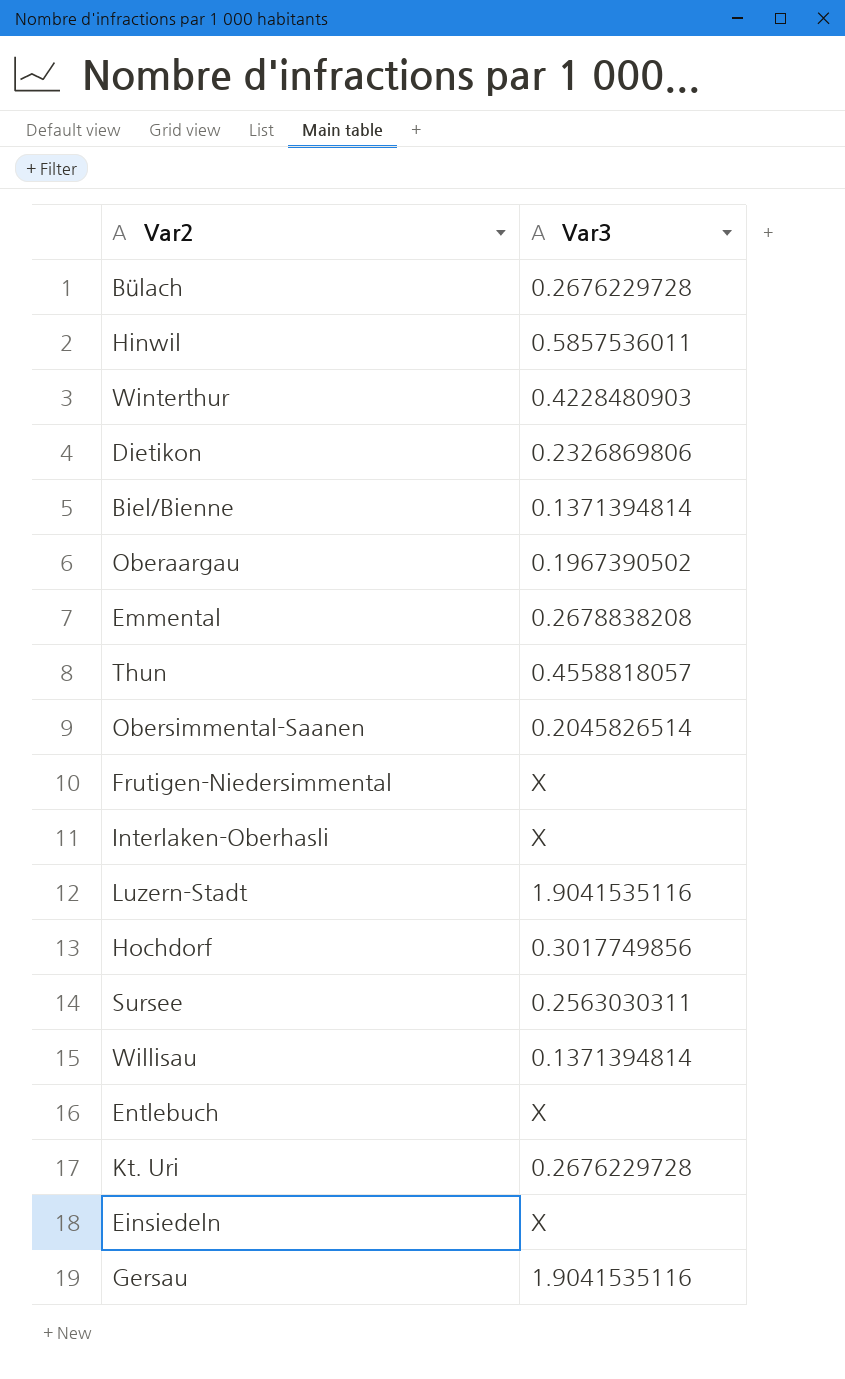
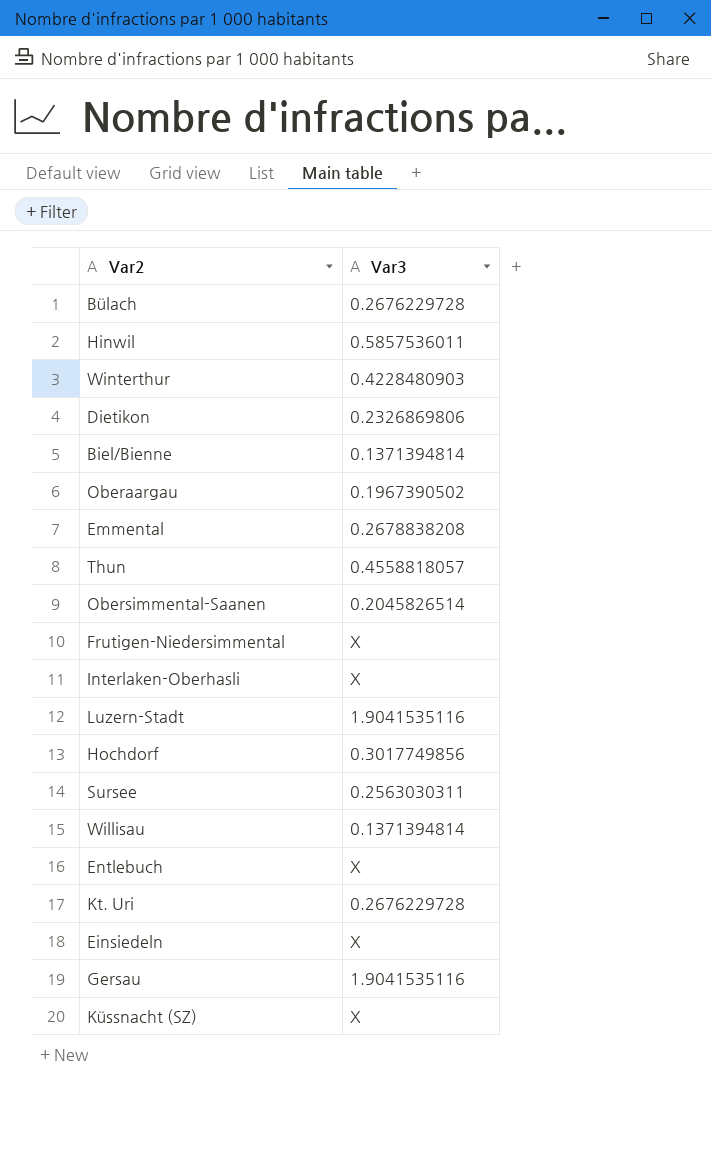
row Küssnacht (SZ): none -> X

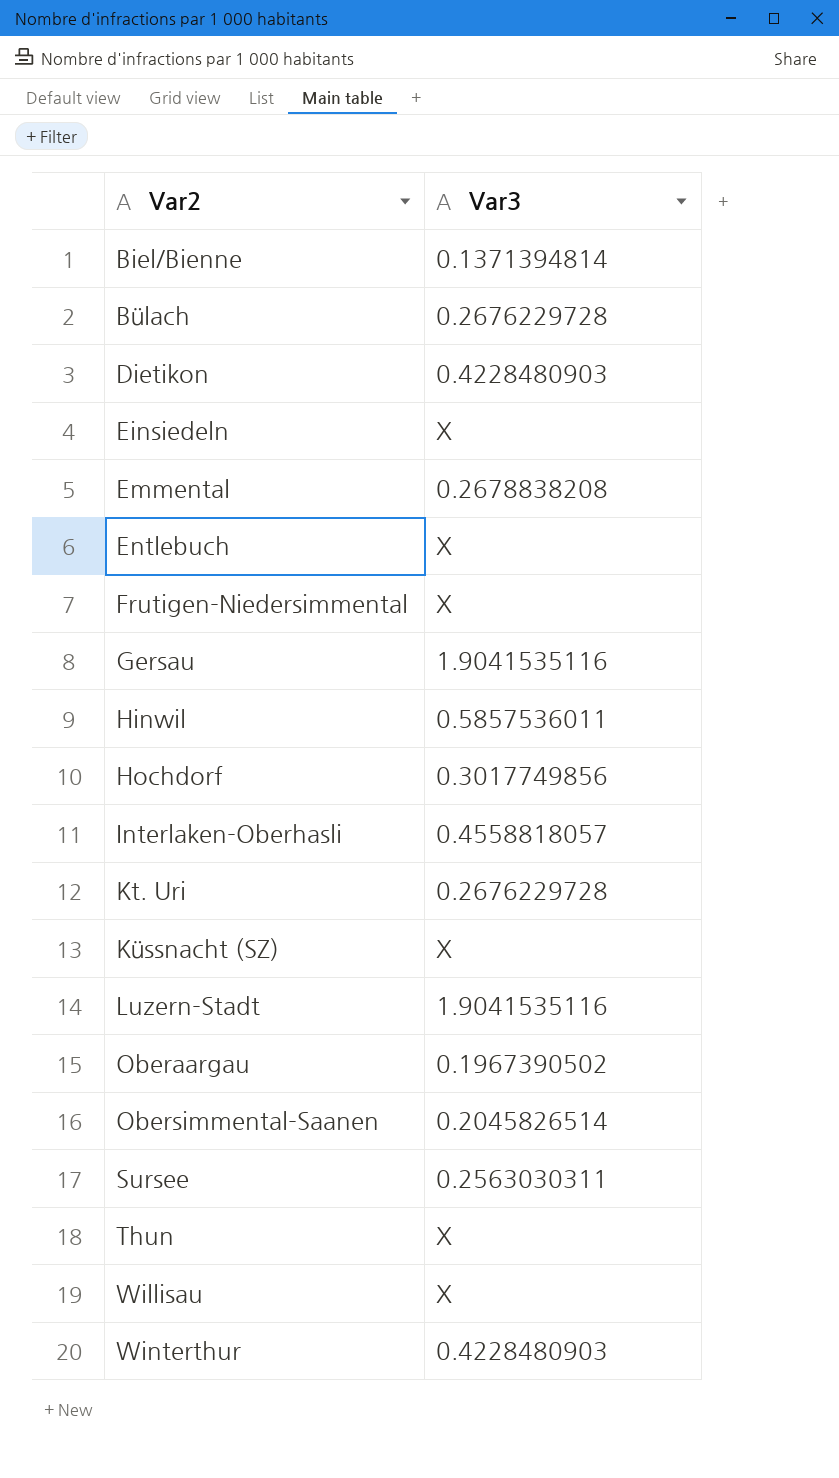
row order: none -> Var2 ascending
Dietikon | Var3: 0.2326869806 -> 0.4228480903
Interlaken-Oberhasli | Var3: X -> 0.4558818057
Thun | Var3: 0.4558818057 -> X
Willisau | Var3: 0.1371394814 -> X

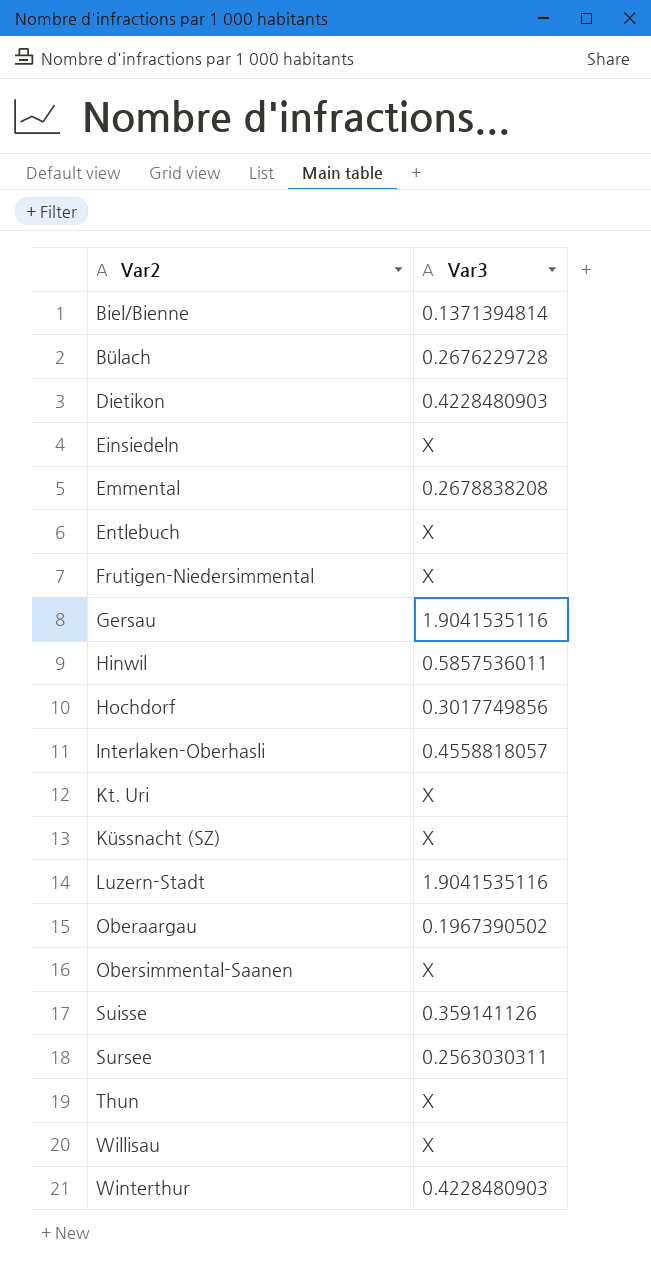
Kt. Uri | Var3: 0.2676229728 -> X
Obersimmental-Saanen | Var3: 0.2045826514 -> X
row Suisse: none -> 0.359141126

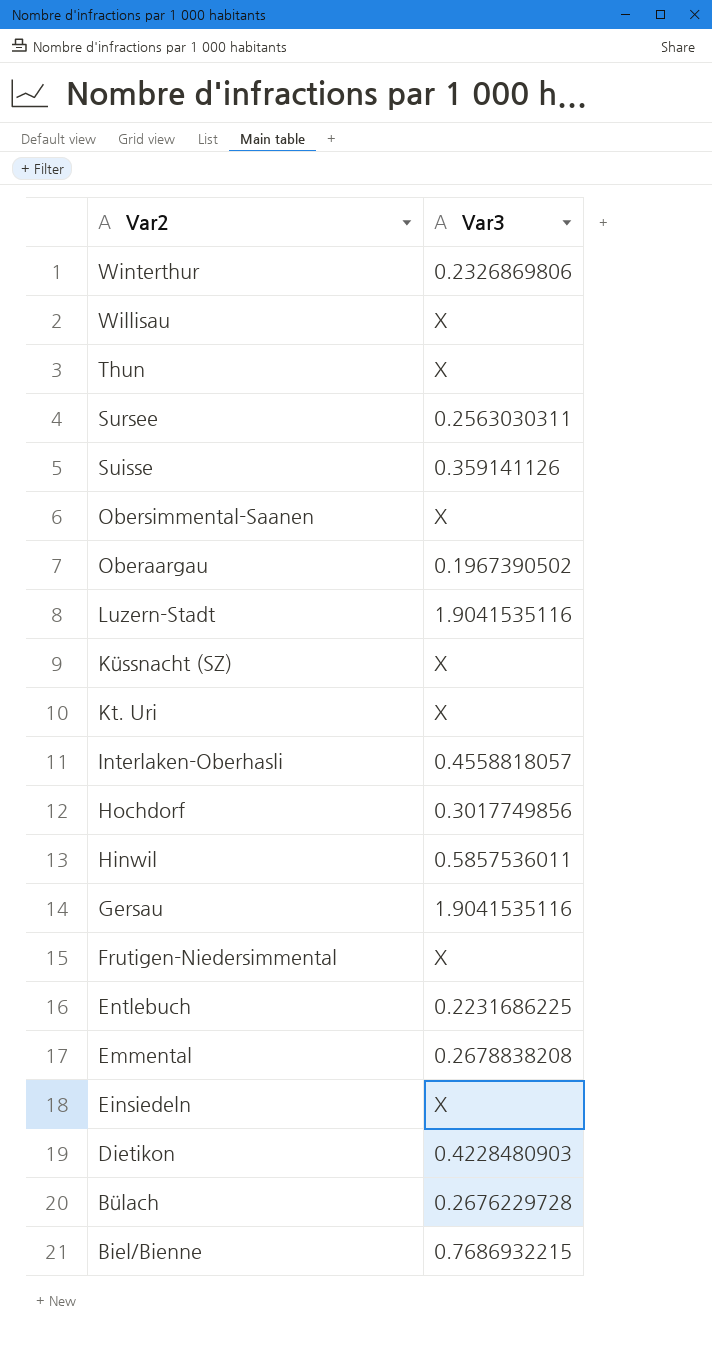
row order: Var2 ascending -> Var2 descending
Winterthur | Var3: 0.4228480903 -> 0.2326869806
Entlebuch | Var3: X -> 0.2231686225
Biel/Bienne | Var3: 0.1371394814 -> 0.7686932215

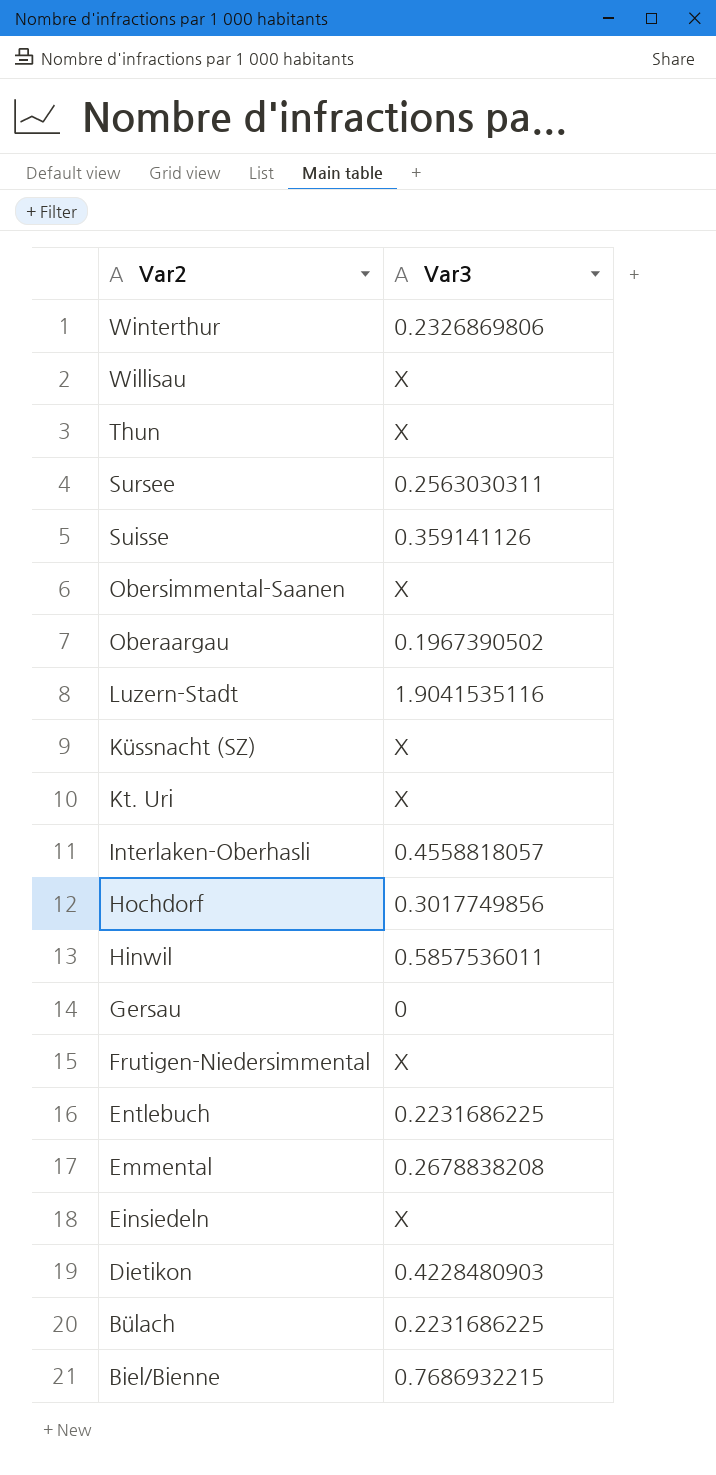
Gersau | Var3: 1.9041535116 -> 0
Bülach | Var3: 0.2676229728 -> 0.2231686225

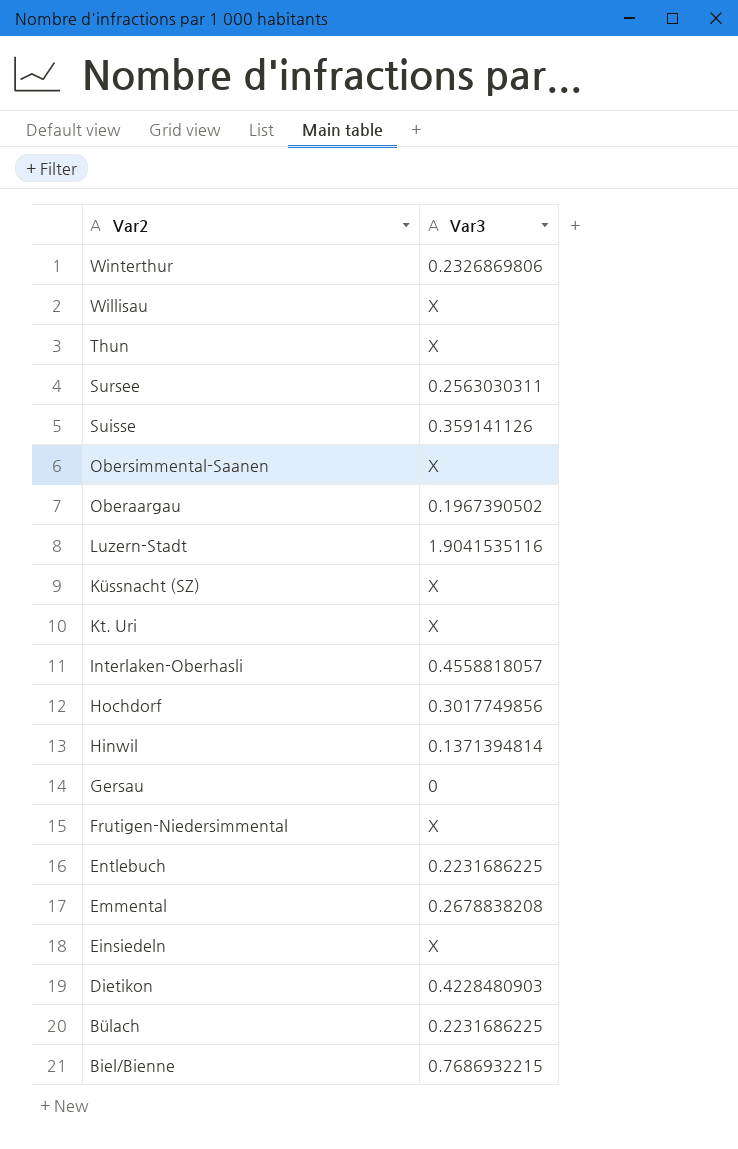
Hinwil | Var3: 0.5857536011 -> 0.1371394814

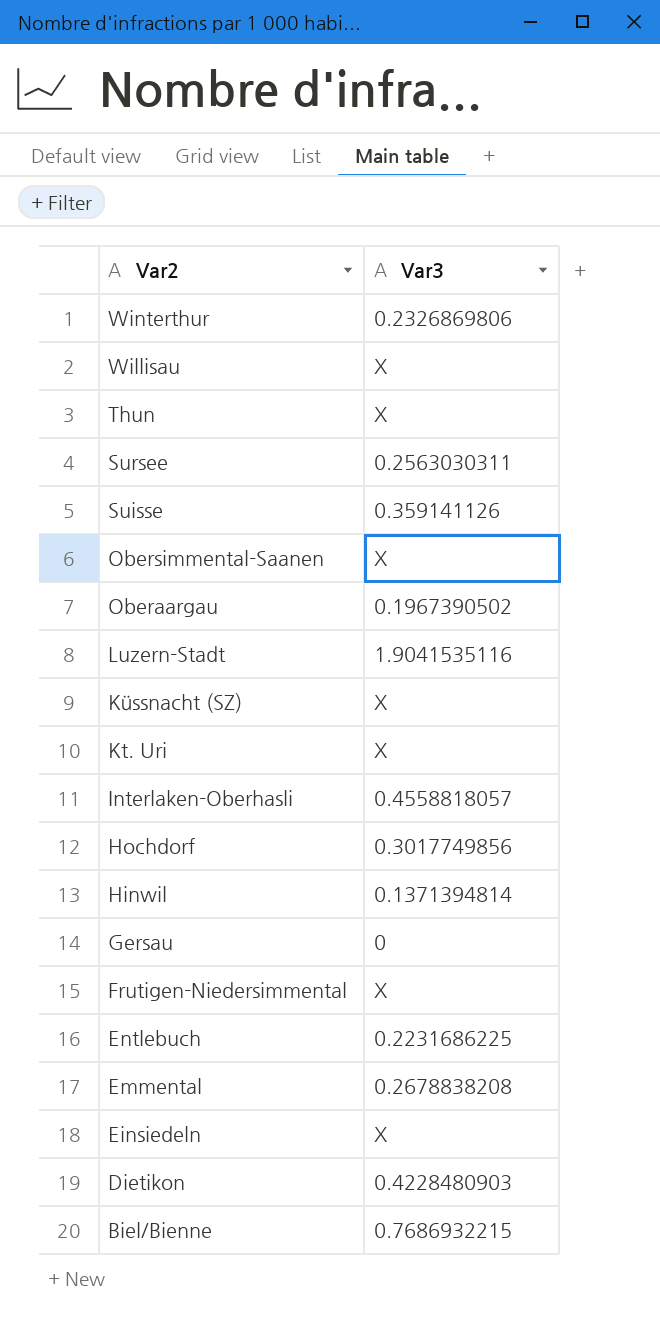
row Bülach: 0.2231686225 -> none

